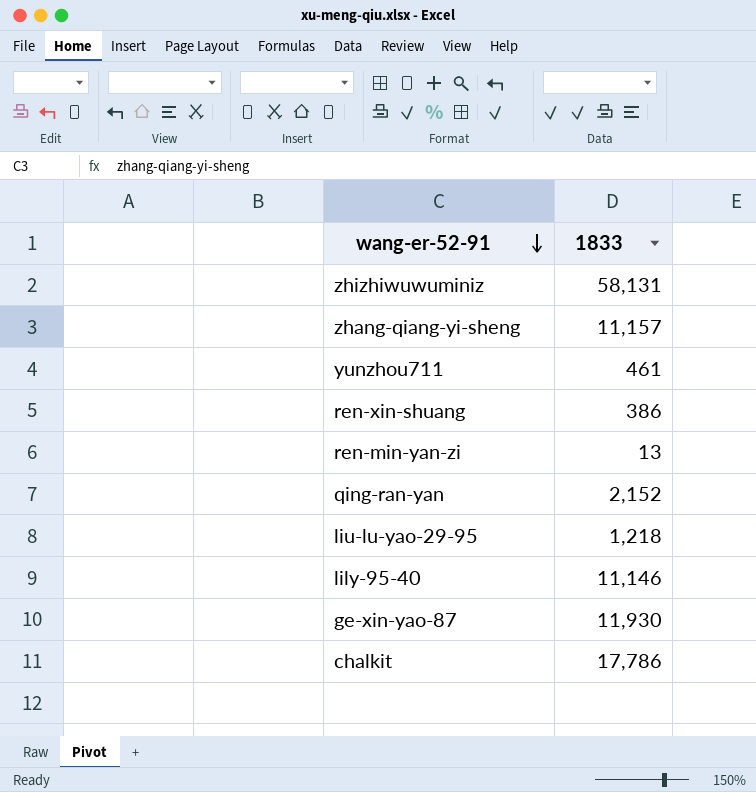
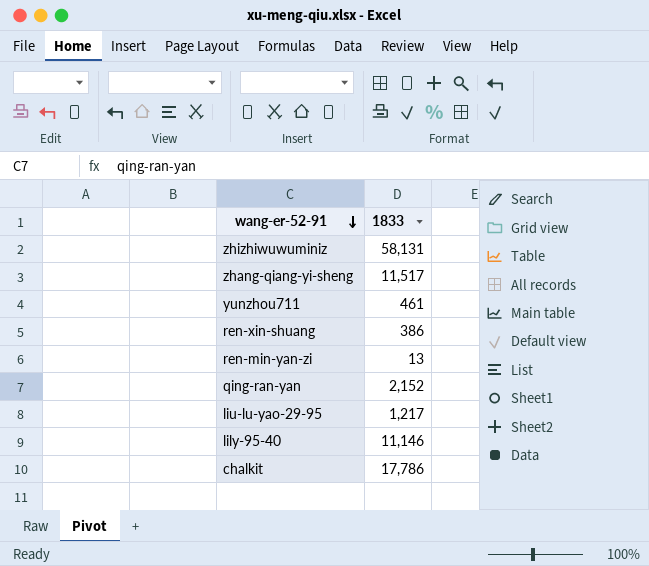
row ge-xin-yao-87: 11,930 -> none
zhang-qiang-yi-sheng | 1833: 11,157 -> 11,517
liu-lu-yao-29-95 | 1833: 1,218 -> 1,217

